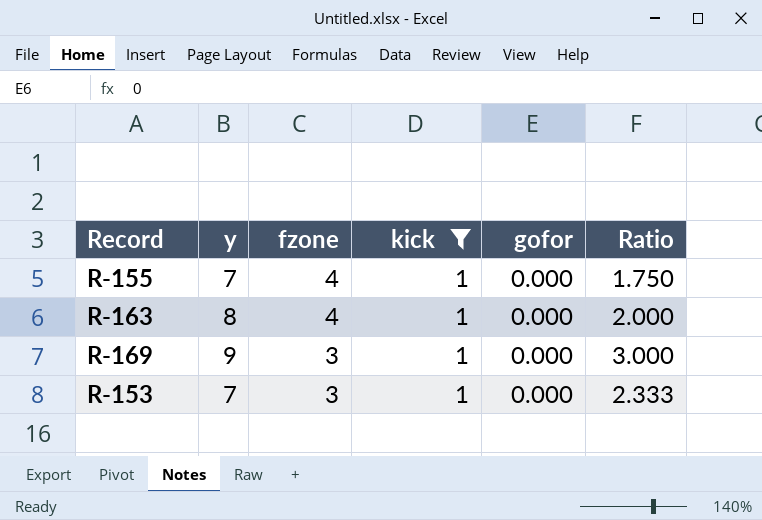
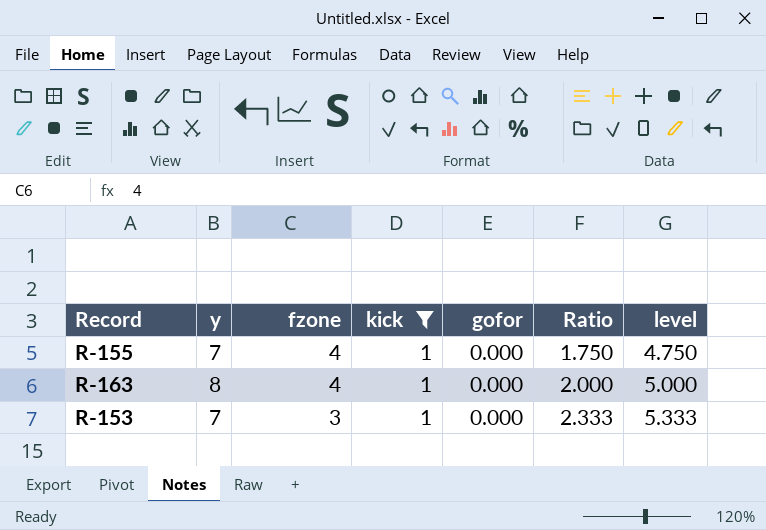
column level | formula: none -> [Ratio] + 3
row R-169: 9 | 3 | 1 | 0.000 | 3.000 -> none

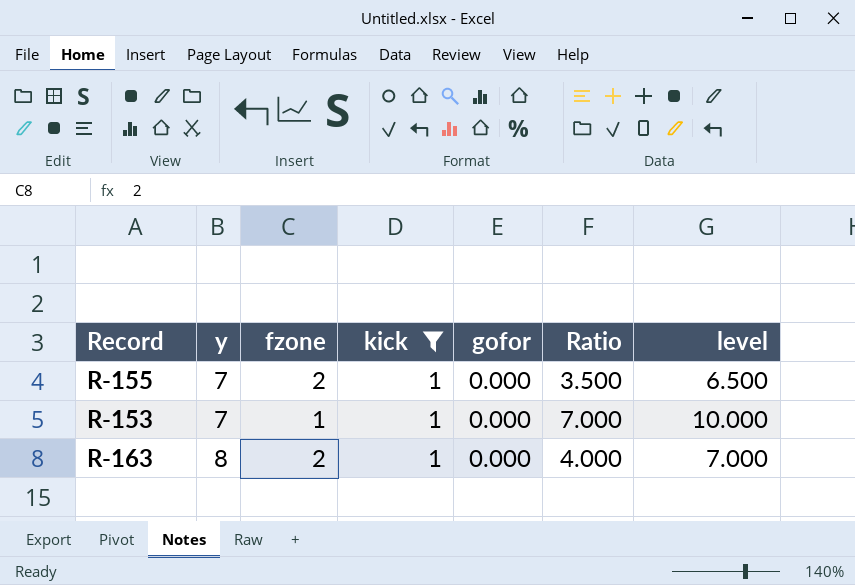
row order: fzone descending -> y ascending
R-155 | fzone: 4 -> 2
R-155 | Ratio: 1.750 -> 3.500
R-155 | level: 4.750 -> 6.500
R-153 | fzone: 3 -> 1
R-153 | Ratio: 2.333 -> 7.000
R-153 | level: 5.333 -> 10.000
R-163 | fzone: 4 -> 2
R-163 | Ratio: 2.000 -> 4.000
R-163 | level: 5.000 -> 7.000

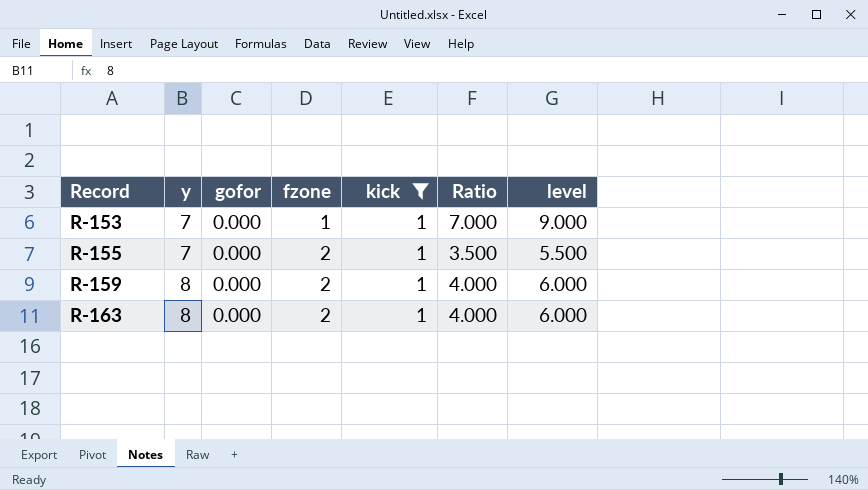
row order: y ascending -> Record ascending
column gofor | position: 5 -> 3
column level | formula: [Ratio] + 3 -> [Ratio] + 2
row R-159: none -> 8 | 0.000 | 2 | 1 | 4.000 | 6.000

